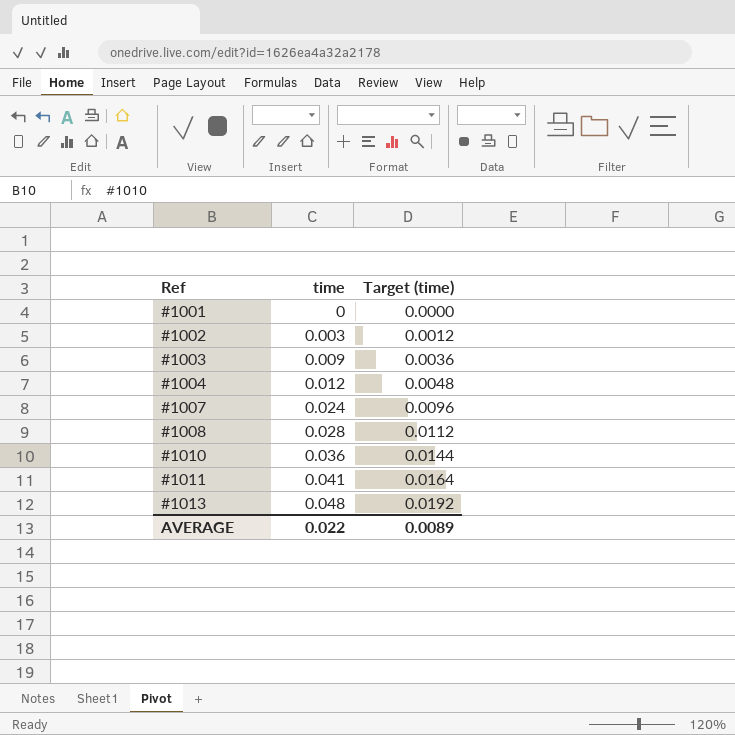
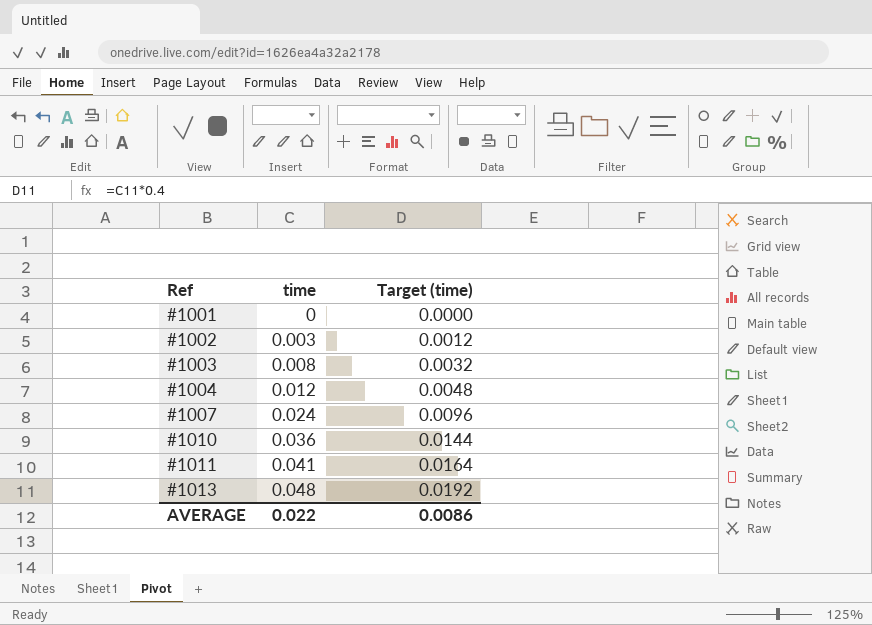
row #1008: 0.028 | 0.0112 -> none
#1003 | time: 0.009 -> 0.008
#1003 | Target (time): 0.0036 -> 0.0032
AVERAGE | Target (time): 0.0089 -> 0.0086

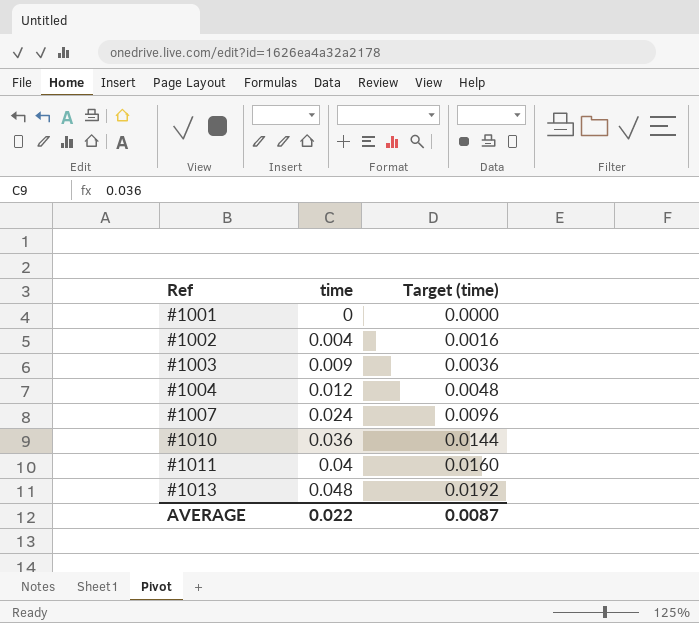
#1002 | time: 0.003 -> 0.004
#1002 | Target (time): 0.0012 -> 0.0016
#1003 | time: 0.008 -> 0.009
#1003 | Target (time): 0.0032 -> 0.0036
#1011 | time: 0.041 -> 0.04
#1011 | Target (time): 0.0164 -> 0.0160
AVERAGE | Target (time): 0.0086 -> 0.0087

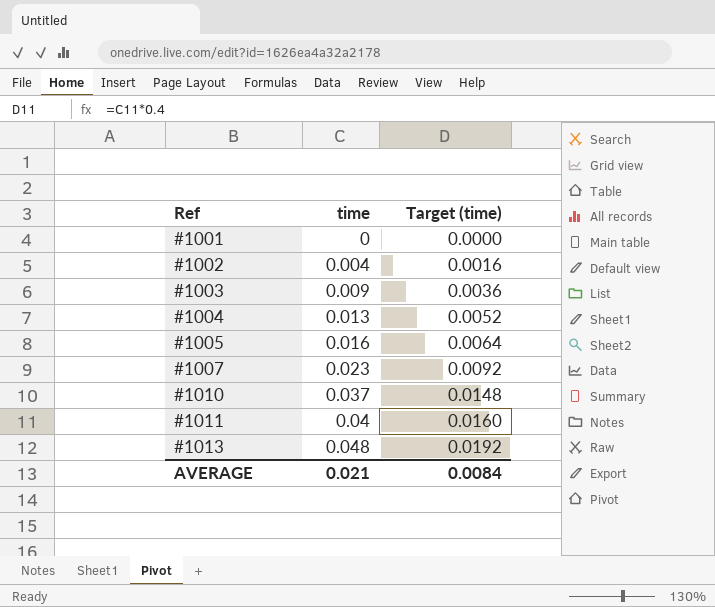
#1004 | time: 0.012 -> 0.013
#1004 | Target (time): 0.0048 -> 0.0052
row #1005: none -> 0.016 | 0.0064
#1007 | time: 0.024 -> 0.023
#1007 | Target (time): 0.0096 -> 0.0092
#1010 | time: 0.036 -> 0.037
#1010 | Target (time): 0.0144 -> 0.0148
AVERAGE | time: 0.022 -> 0.021
AVERAGE | Target (time): 0.0087 -> 0.0084

